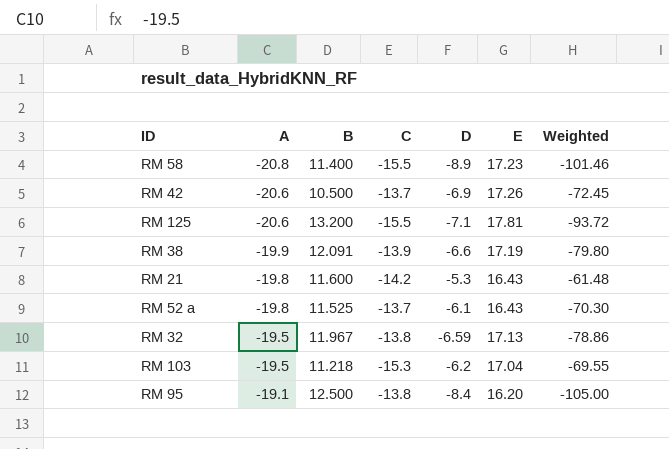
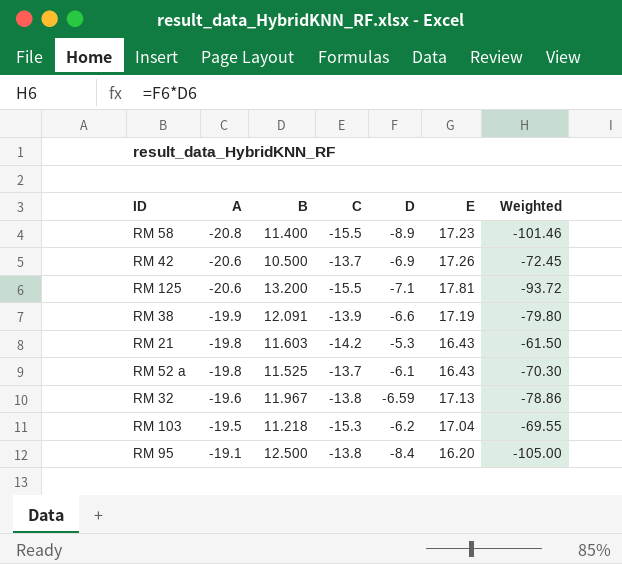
RM 21 | B: 11.600 -> 11.603
RM 21 | Weighted: -61.48 -> -61.50
RM 32 | A: -19.5 -> -19.6

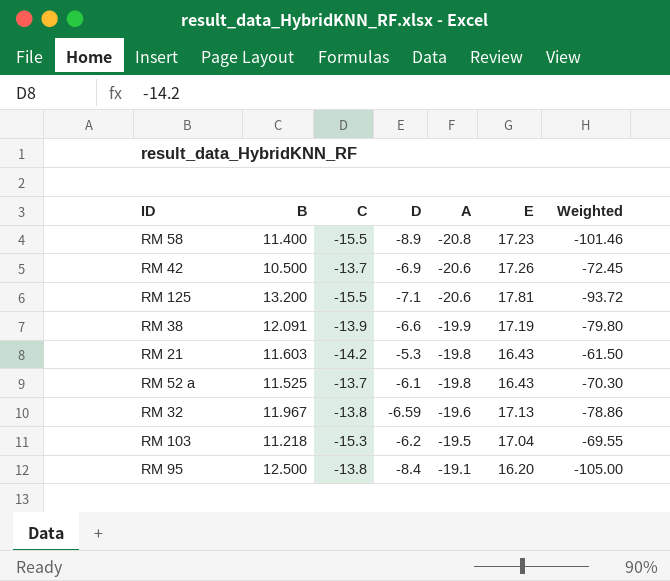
column A | position: 2 -> 5

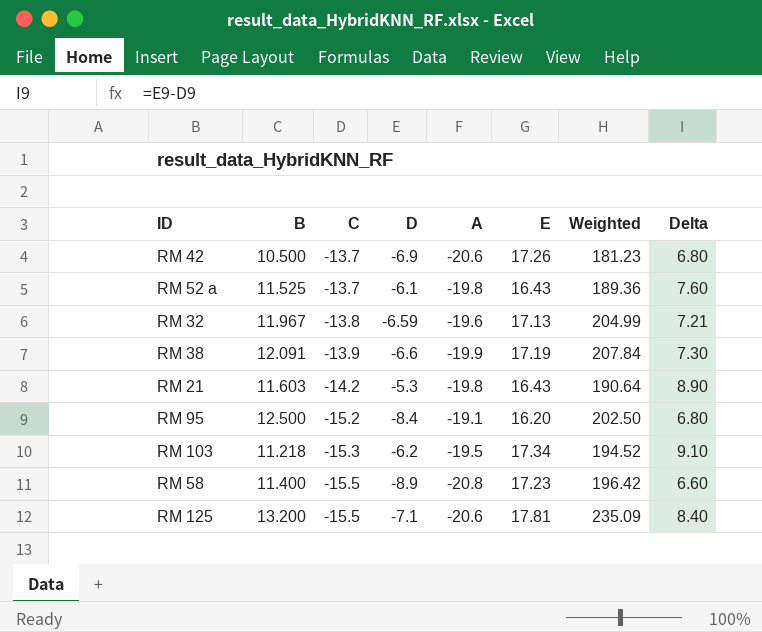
row order: A ascending -> C descending
column Weighted | formula: [B] * [D] -> [B] * [E]
column Delta | formula: none -> [D] - [C]
RM 95 | C: -13.8 -> -15.2
RM 103 | E: 17.04 -> 17.34

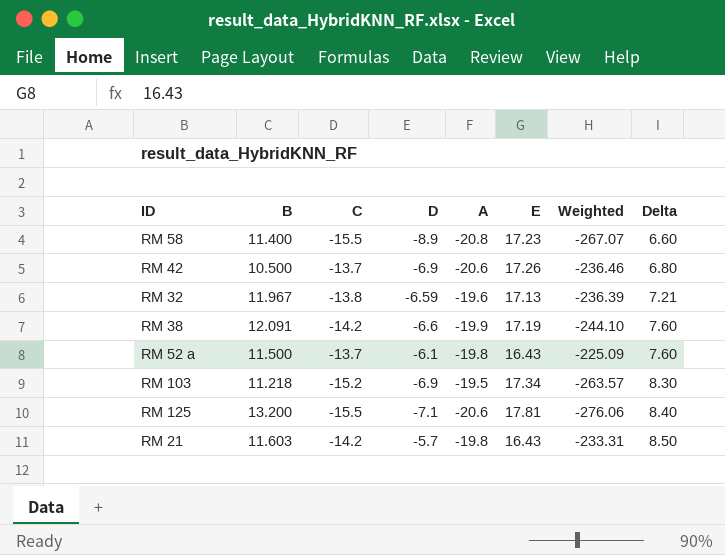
row order: C descending -> Delta ascending
column Weighted | formula: [B] * [E] -> [C] * [E]
row RM 95: 12.500 | -15.2 | -8.4 | -19.1 | 16.20 | 202.50 | 6.80 -> none
RM 38 | C: -13.9 -> -14.2
RM 38 | Delta: 7.30 -> 7.60
RM 52 a | B: 11.525 -> 11.500
RM 103 | C: -15.3 -> -15.2
RM 103 | D: -6.2 -> -6.9
RM 103 | Delta: 9.10 -> 8.30
RM 21 | D: -5.3 -> -5.7
RM 21 | Delta: 8.90 -> 8.50

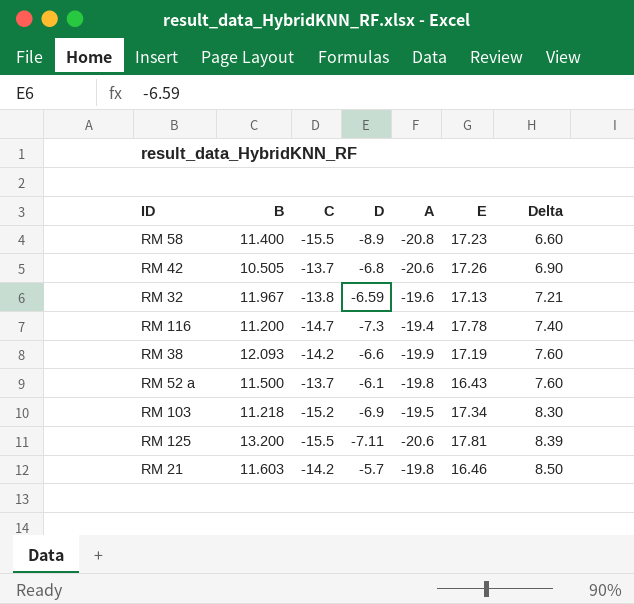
column Weighted | formula: [C] * [E] -> none
RM 42 | B: 10.500 -> 10.505
RM 42 | D: -6.9 -> -6.8
RM 42 | Delta: 6.80 -> 6.90
row RM 116: none -> 11.200 | -14.7 | -7.3 | -19.4 | 17.78 | 7.40
RM 38 | B: 12.091 -> 12.093
RM 125 | D: -7.1 -> -7.11
RM 125 | Delta: 8.40 -> 8.39
RM 21 | E: 16.43 -> 16.46

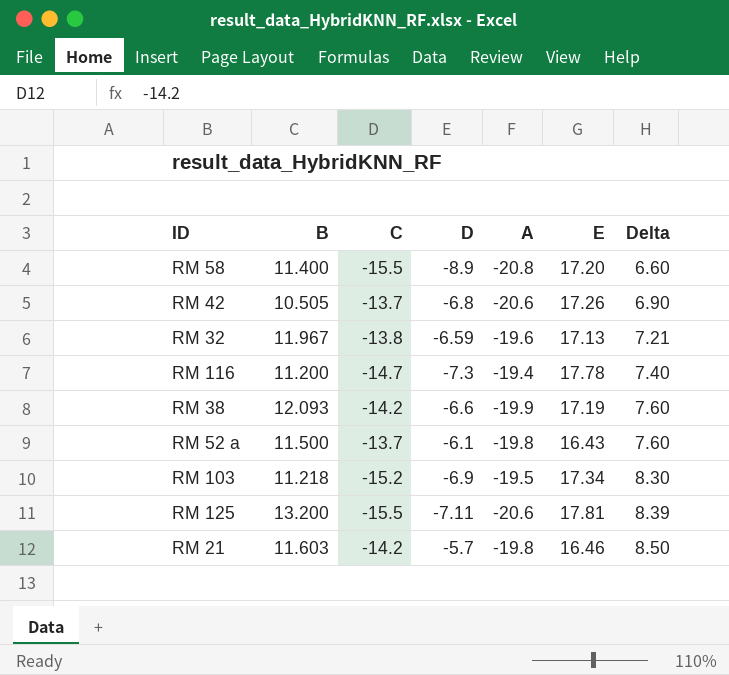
RM 58 | E: 17.23 -> 17.20

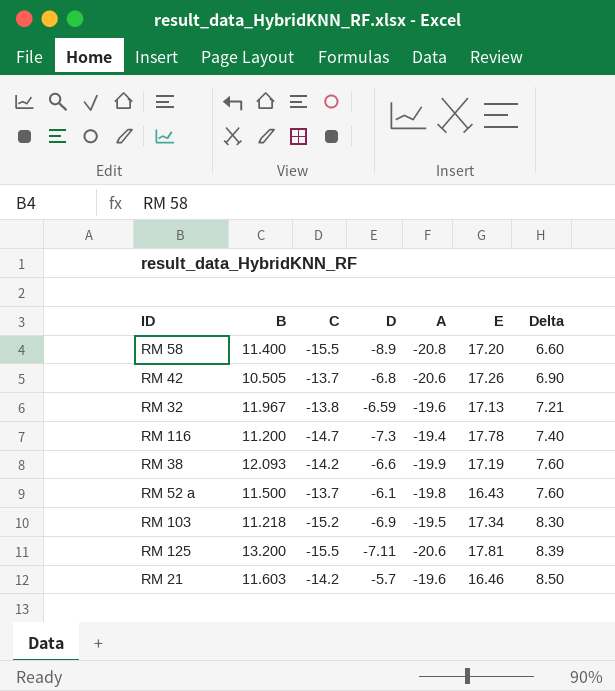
RM 21 | A: -19.8 -> -19.6

